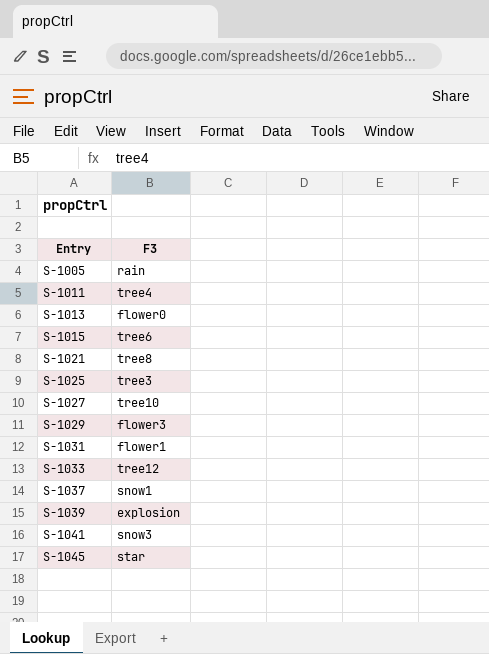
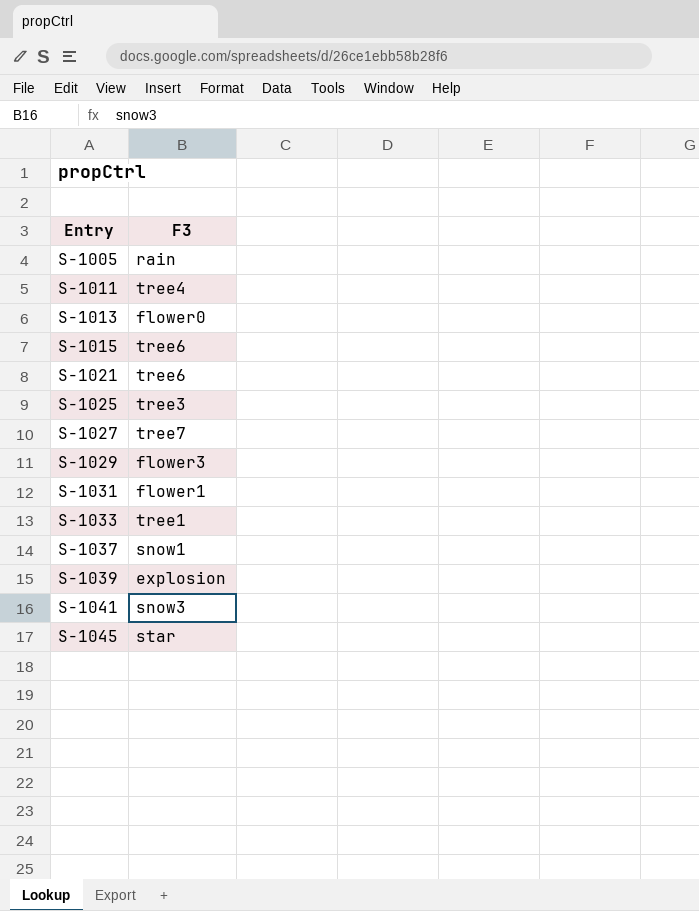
S-1021 | F3: tree8 -> tree6
S-1027 | F3: tree10 -> tree7
S-1033 | F3: tree12 -> tree1

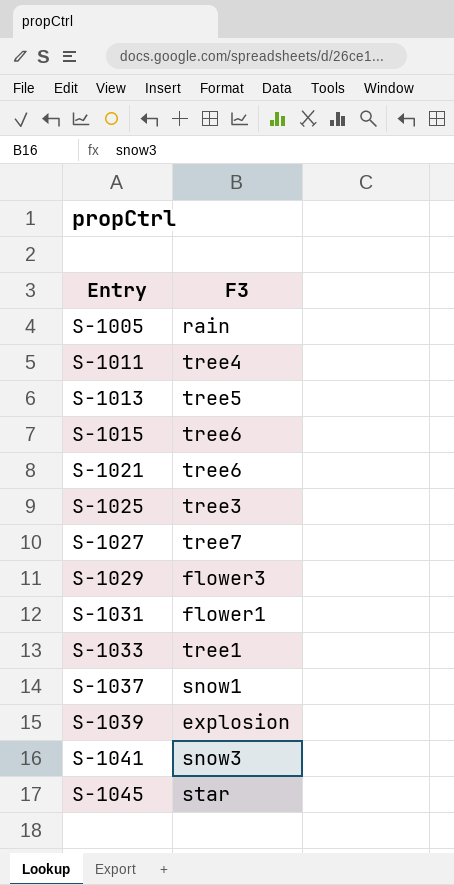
S-1013 | F3: flower0 -> tree5

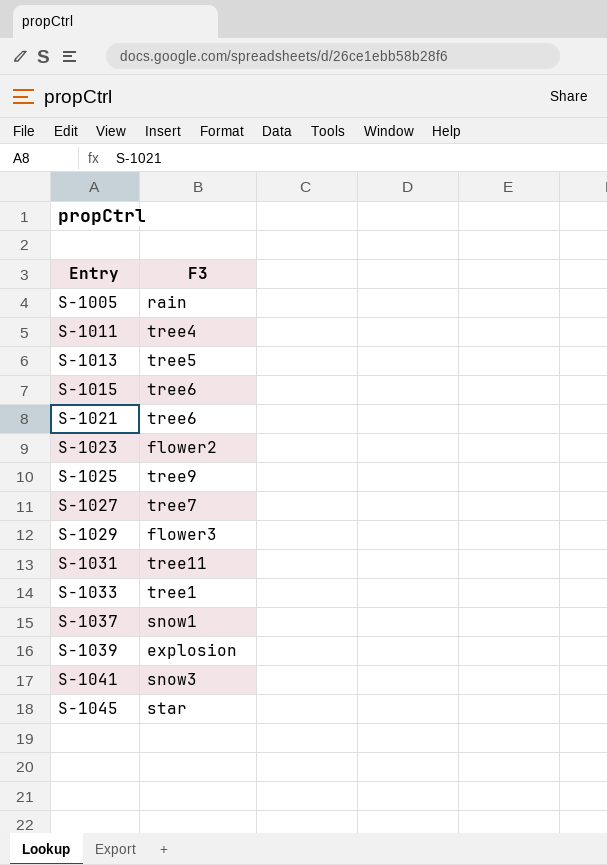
row S-1023: none -> flower2
S-1025 | F3: tree3 -> tree9
S-1031 | F3: flower1 -> tree11

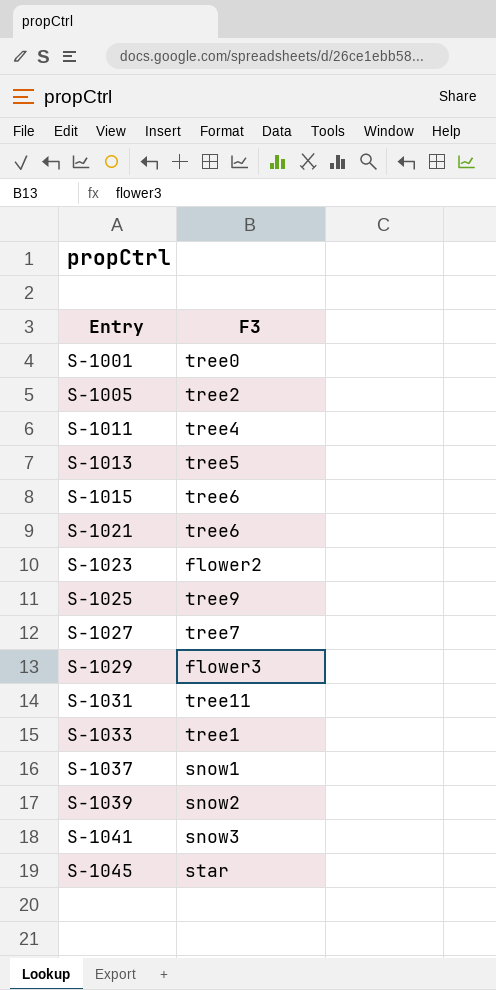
row S-1001: none -> tree0
S-1005 | F3: rain -> tree2
S-1039 | F3: explosion -> snow2

